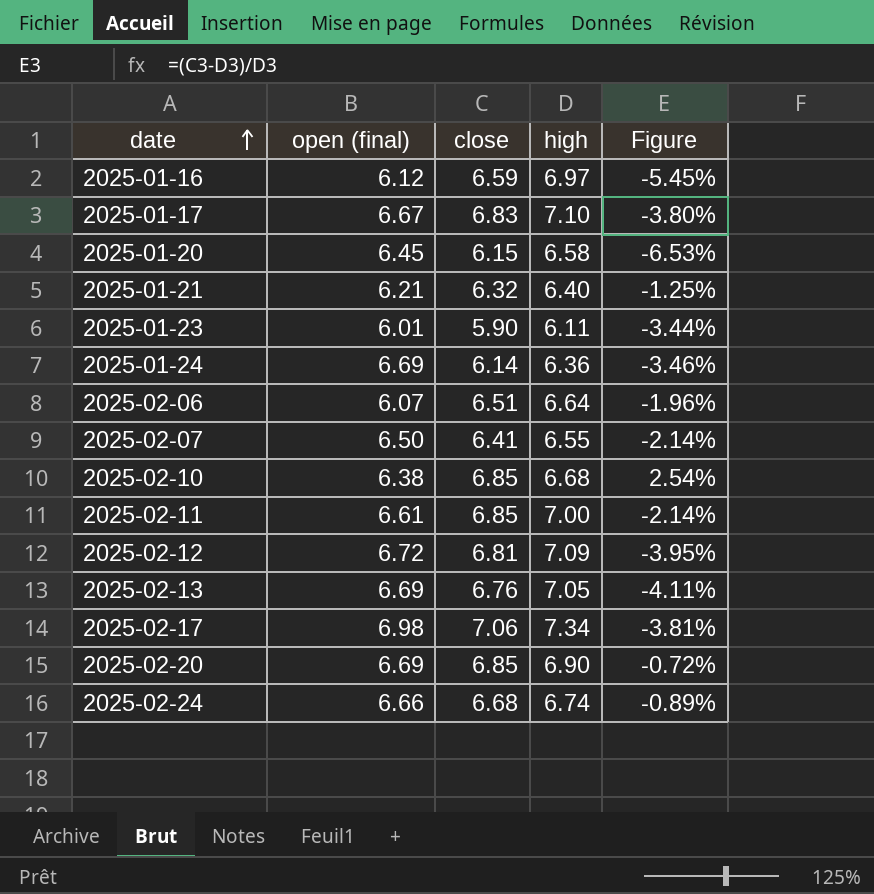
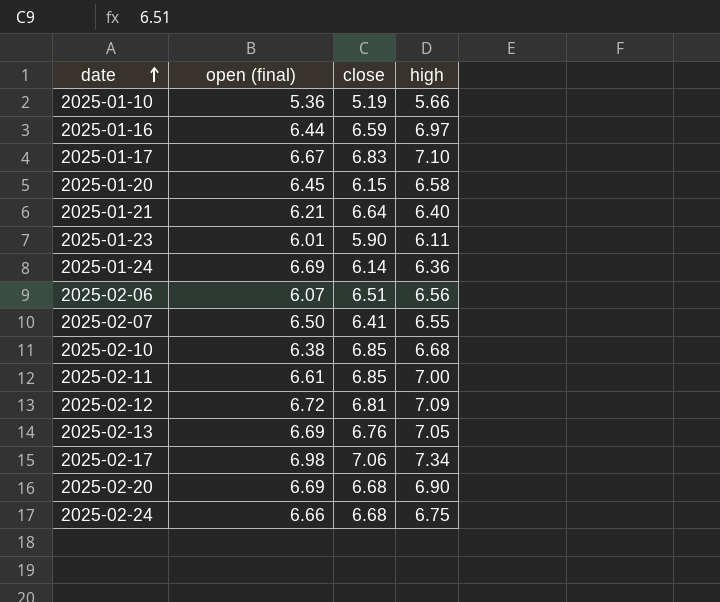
column Figure | formula: ([close] - [high]) / [high] -> none
row 2025-01-10: none -> 5.36 | 5.19 | 5.66
2025-01-16 | open (final): 6.12 -> 6.44
2025-01-21 | close: 6.32 -> 6.64
2025-02-06 | high: 6.64 -> 6.56
2025-02-20 | close: 6.85 -> 6.68
2025-02-24 | high: 6.74 -> 6.75

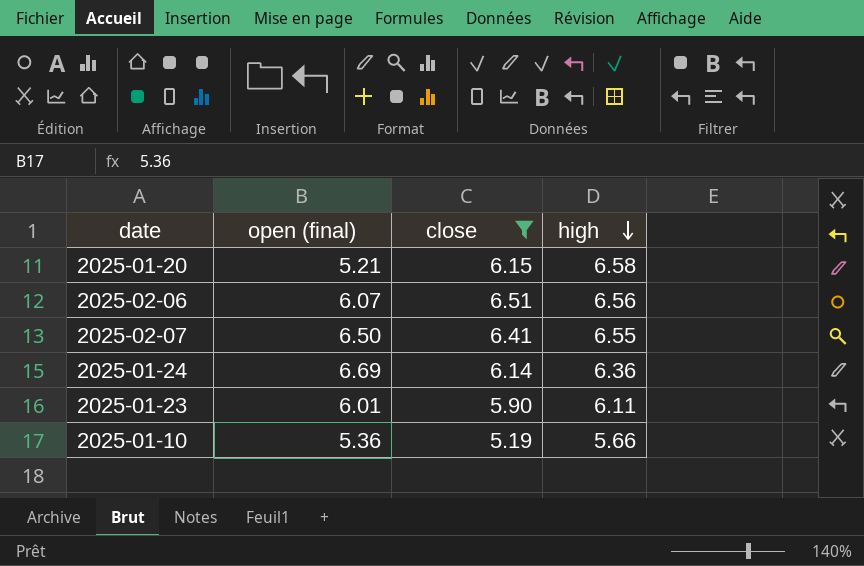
filter: none -> close <= 6.51
row order: date ascending -> high descending
2025-01-20 | open (final): 6.45 -> 5.21

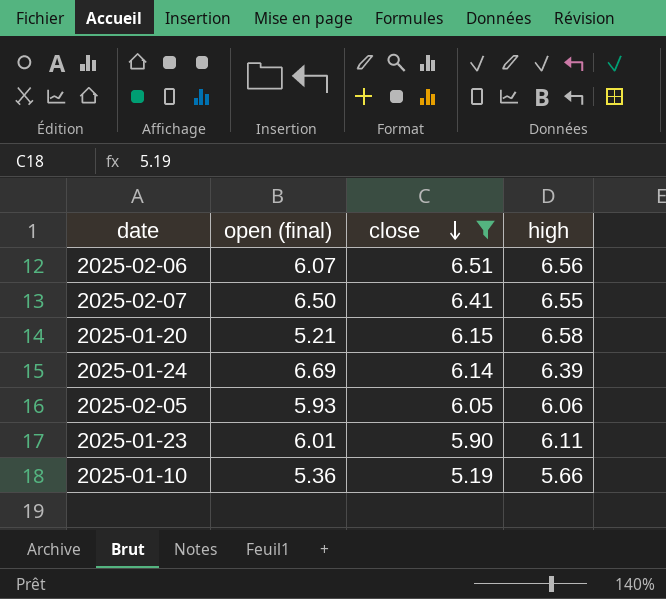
row order: high descending -> close descending
2025-01-24 | high: 6.36 -> 6.39
row 2025-02-05: none -> 5.93 | 6.05 | 6.06

